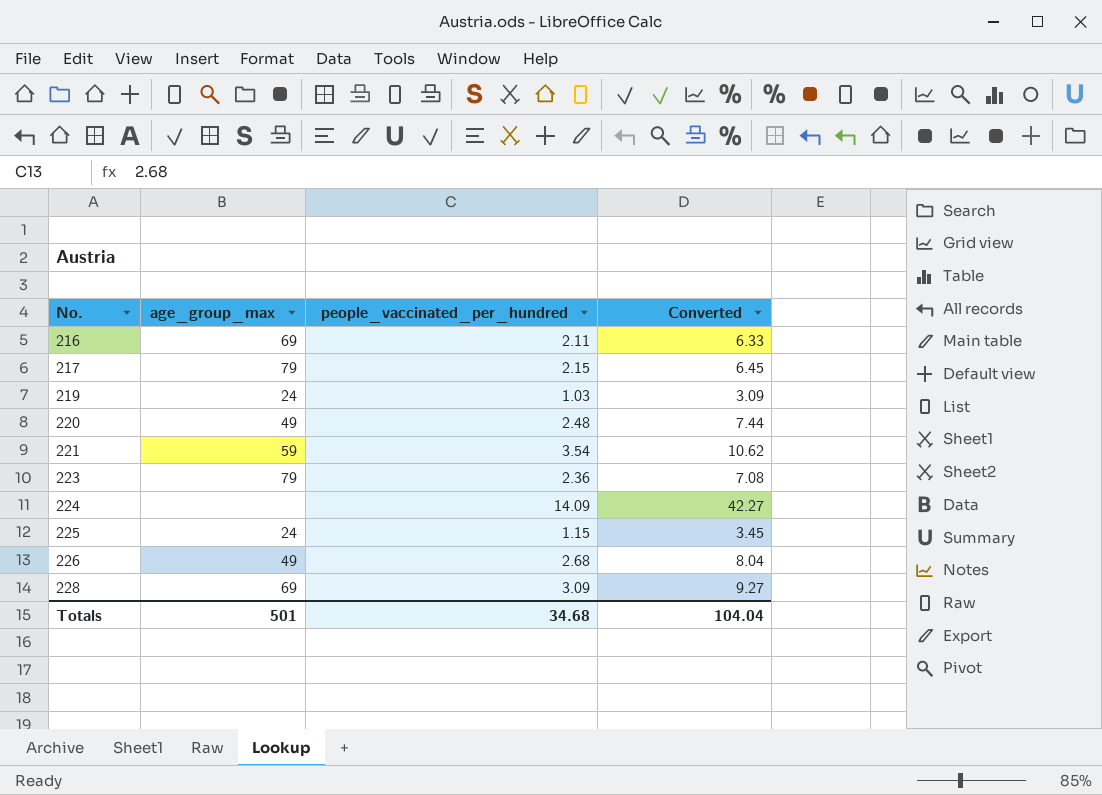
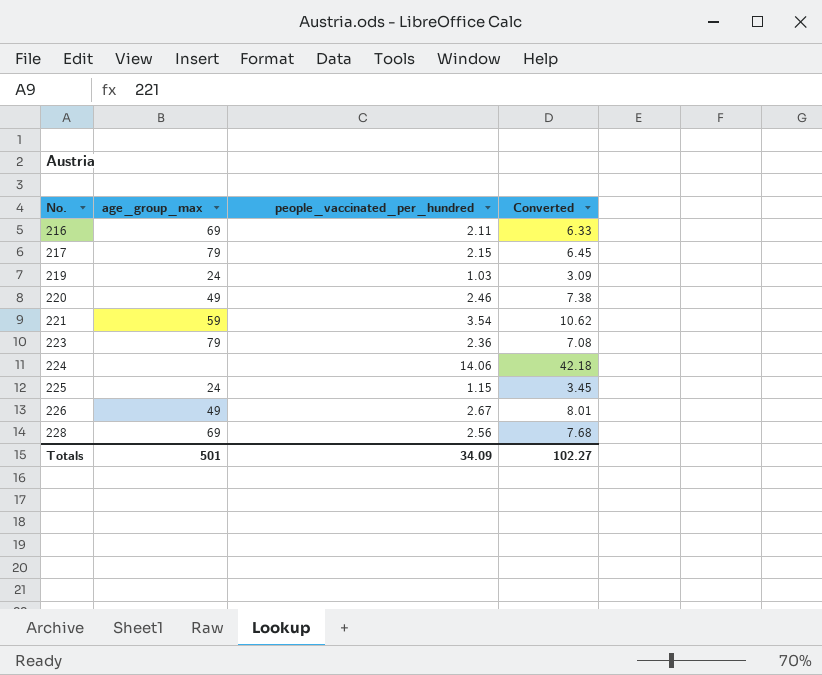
220 | people_vaccinated_per_hundred: 2.48 -> 2.46
220 | Converted: 7.44 -> 7.38
224 | people_vaccinated_per_hundred: 14.09 -> 14.06
224 | Converted: 42.27 -> 42.18
226 | people_vaccinated_per_hundred: 2.68 -> 2.67
226 | Converted: 8.04 -> 8.01
228 | people_vaccinated_per_hundred: 3.09 -> 2.56
228 | Converted: 9.27 -> 7.68
Totals | people_vaccinated_per_hundred: 34.68 -> 34.09
Totals | Converted: 104.04 -> 102.27

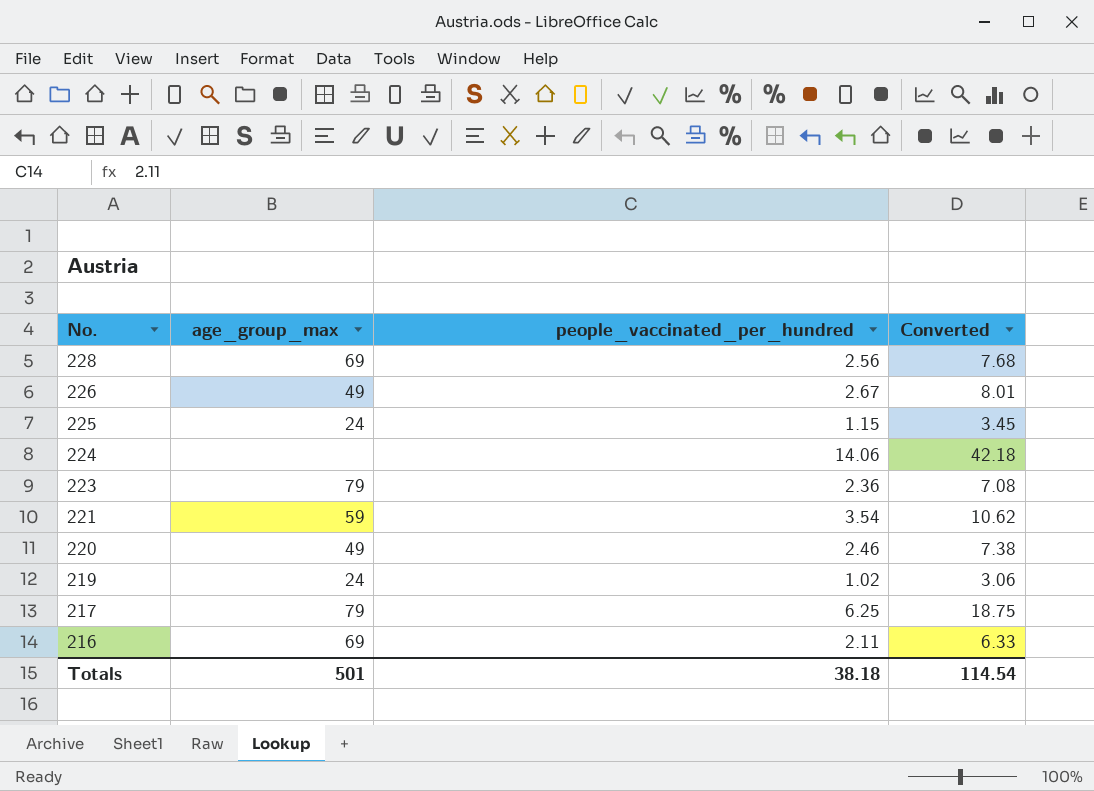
row order: No. ascending -> No. descending
219 | people_vaccinated_per_hundred: 1.03 -> 1.02
219 | Converted: 3.09 -> 3.06
217 | people_vaccinated_per_hundred: 2.15 -> 6.25
217 | Converted: 6.45 -> 18.75
Totals | people_vaccinated_per_hundred: 34.09 -> 38.18
Totals | Converted: 102.27 -> 114.54

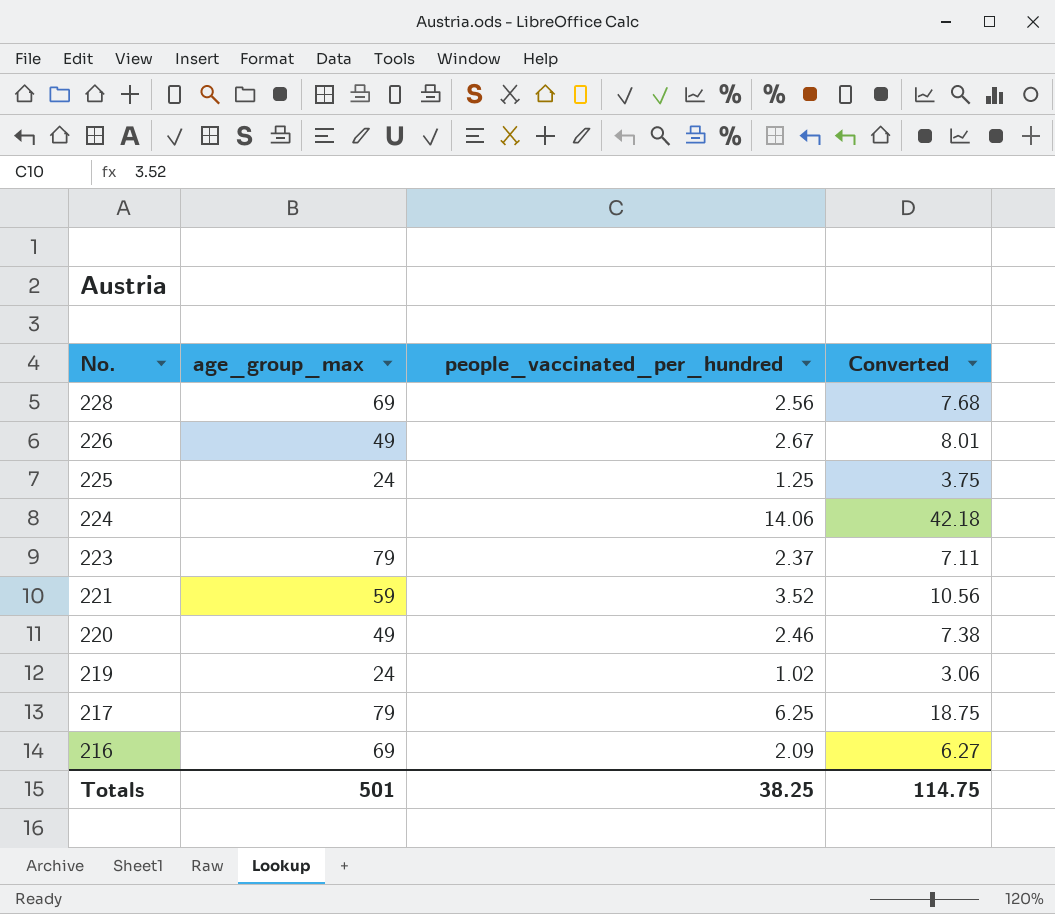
225 | people_vaccinated_per_hundred: 1.15 -> 1.25
225 | Converted: 3.45 -> 3.75
223 | people_vaccinated_per_hundred: 2.36 -> 2.37
223 | Converted: 7.08 -> 7.11
221 | people_vaccinated_per_hundred: 3.54 -> 3.52
221 | Converted: 10.62 -> 10.56
216 | people_vaccinated_per_hundred: 2.11 -> 2.09
216 | Converted: 6.33 -> 6.27
Totals | people_vaccinated_per_hundred: 38.18 -> 38.25
Totals | Converted: 114.54 -> 114.75

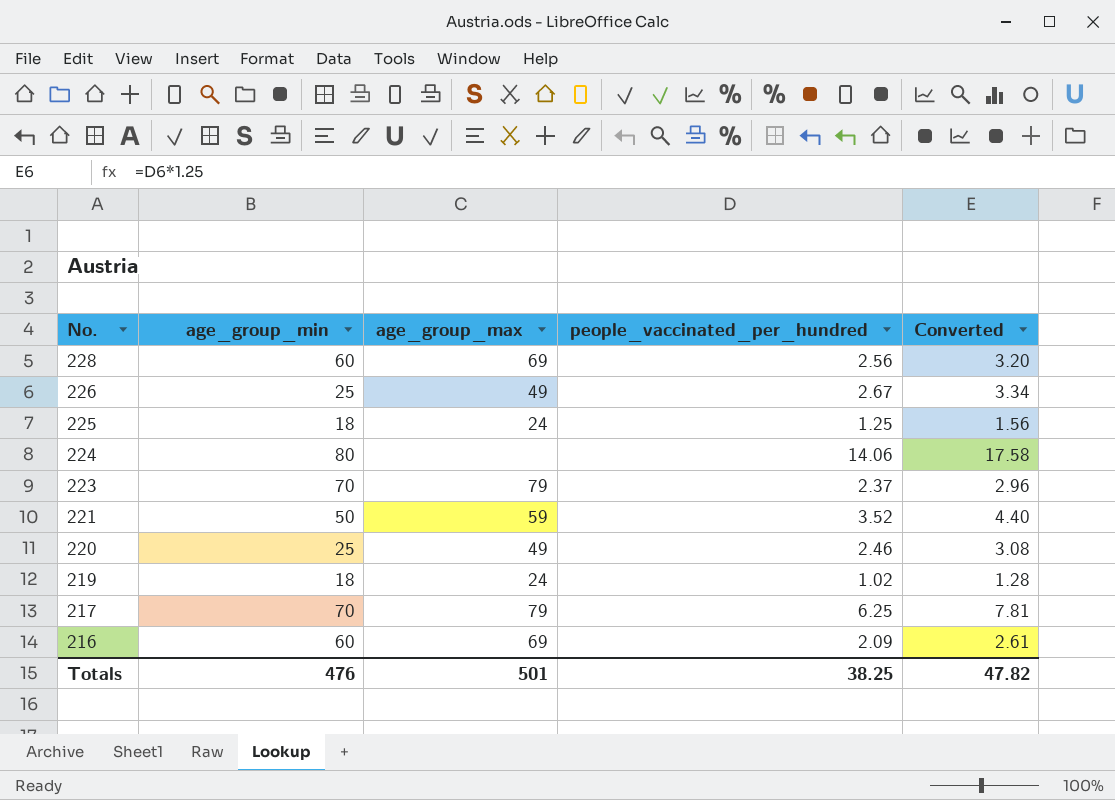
column age_group_min | position: none -> 2
column Converted | formula: [people_vaccinated_per_hundred] * 3 -> [people_vaccinated_per_hundred] * 1.25
Totals | Converted: 114.75 -> 47.82

